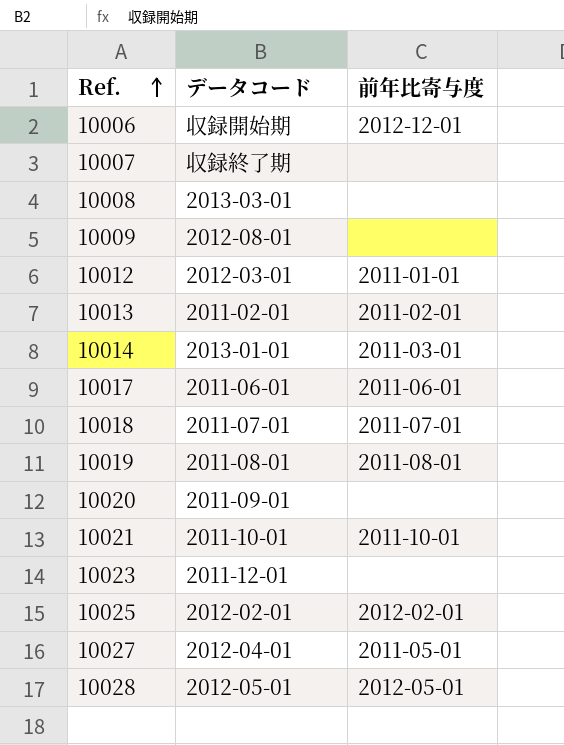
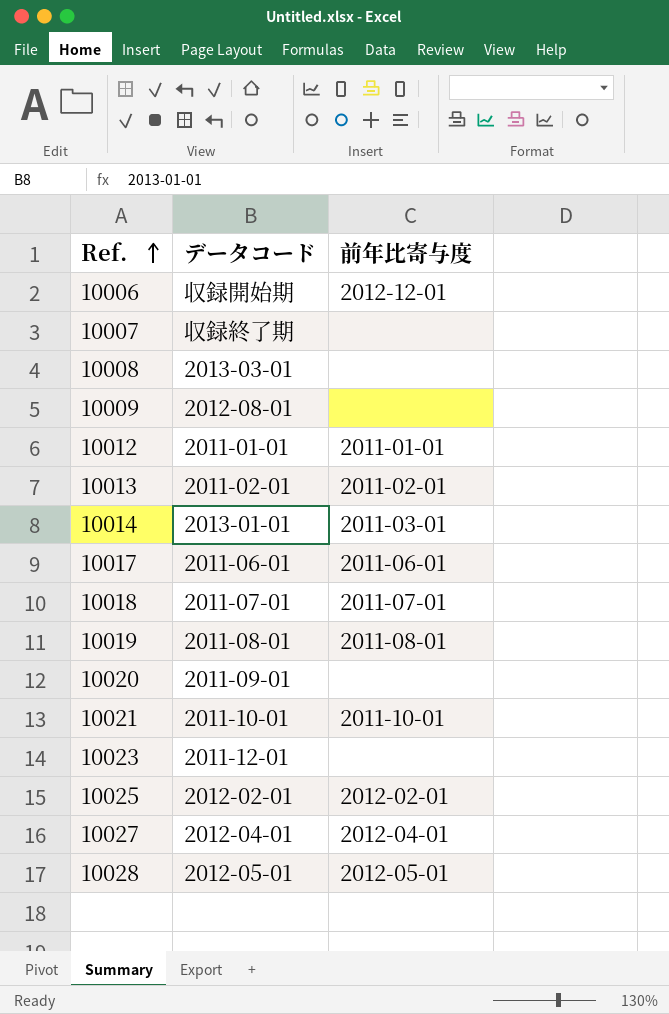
10012 | データコード: 2012-03-01 -> 2011-01-01
10027 | 前年比寄与度: 2011-05-01 -> 2012-04-01

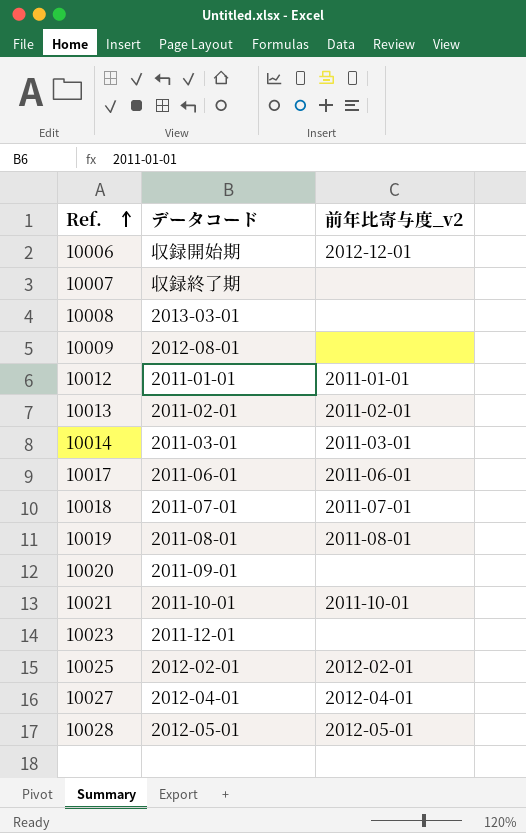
column name: 前年比寄与度 -> 前年比寄与度_v2
10014 | データコード: 2013-01-01 -> 2011-03-01

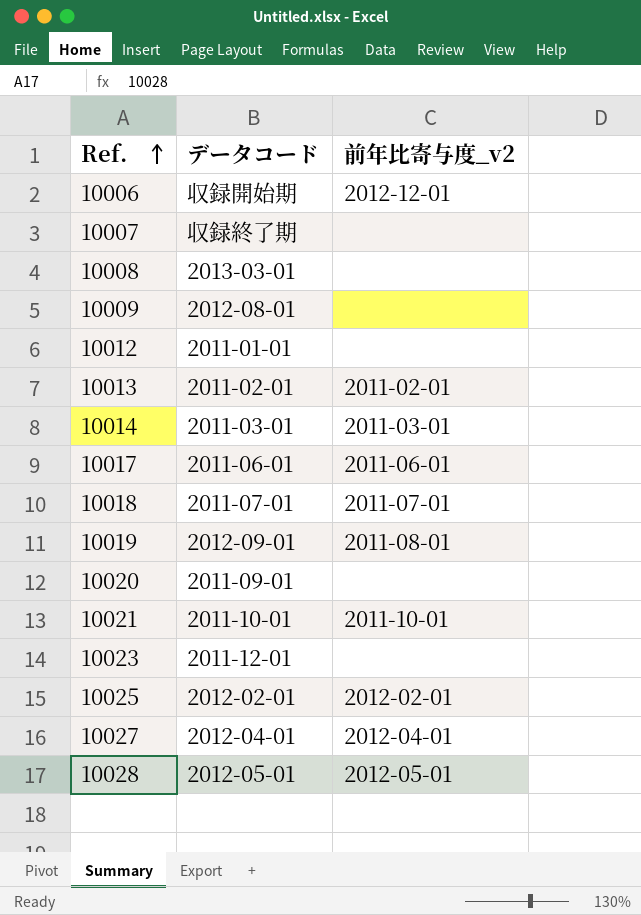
10012 | 前年比寄与度_v2: 2011-01-01 -> none
10019 | データコード: 2011-08-01 -> 2012-09-01

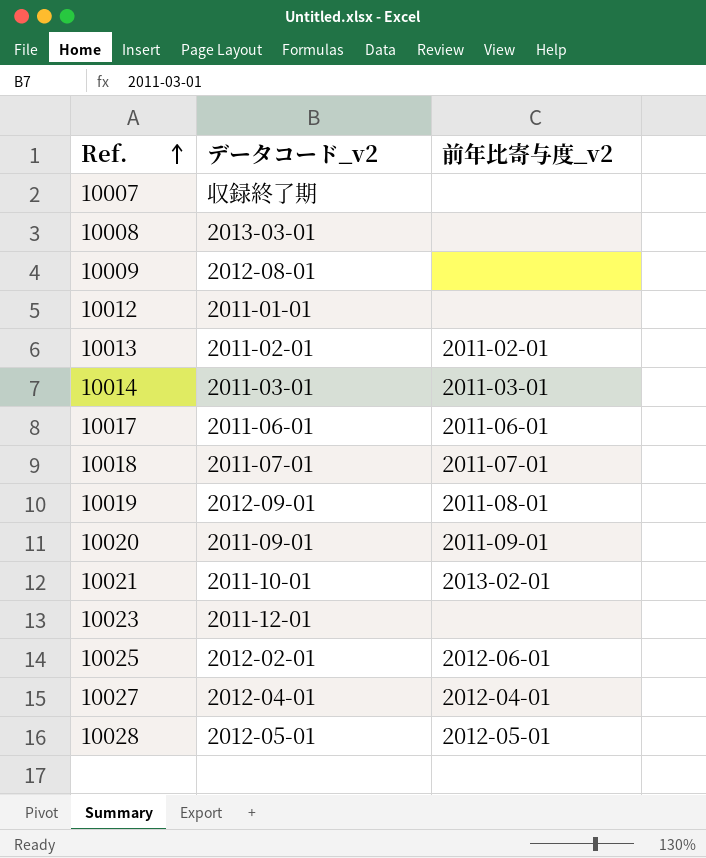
column name: データコード -> データコード_v2
row 10006: 収録開始期 | 2012-12-01 -> none
10020 | 前年比寄与度_v2: none -> 2011-09-01
10021 | 前年比寄与度_v2: 2011-10-01 -> 2013-02-01
10025 | 前年比寄与度_v2: 2012-02-01 -> 2012-06-01

